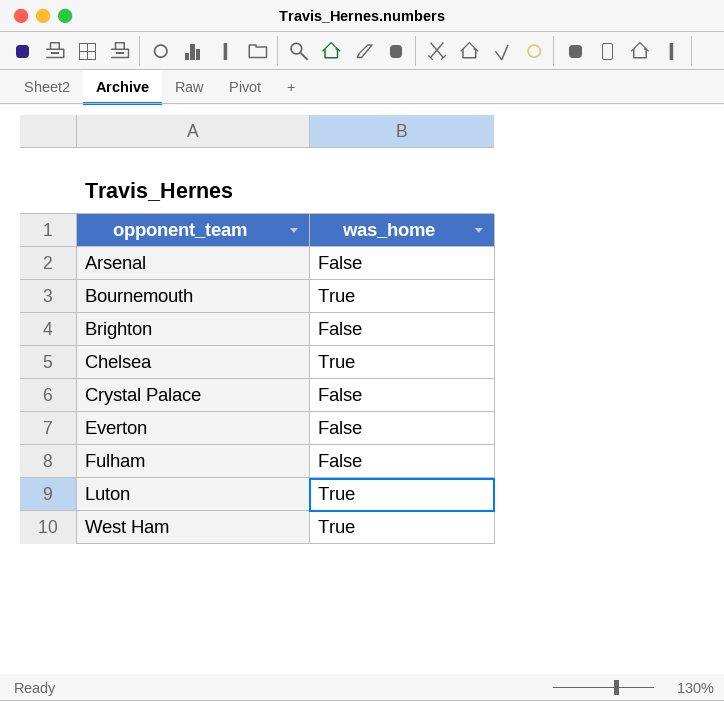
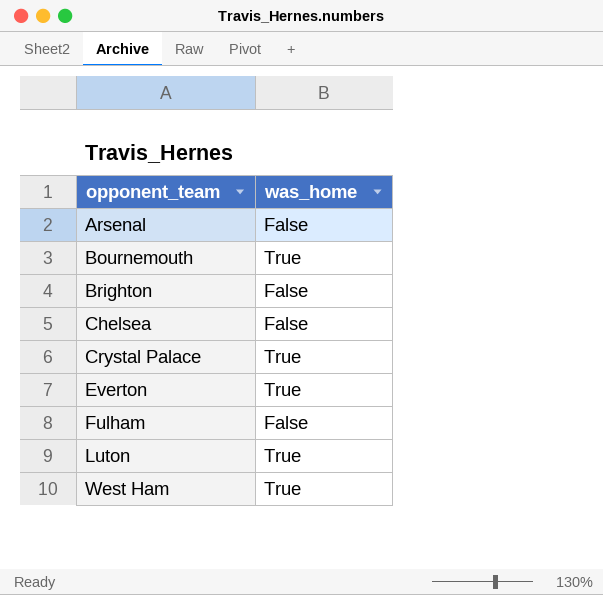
Chelsea | was_home: True -> False
Crystal Palace | was_home: False -> True
Everton | was_home: False -> True

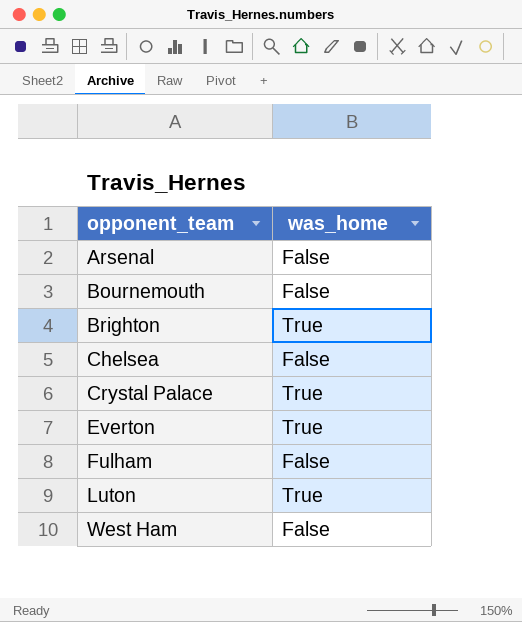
Bournemouth | was_home: True -> False
Brighton | was_home: False -> True
West Ham | was_home: True -> False

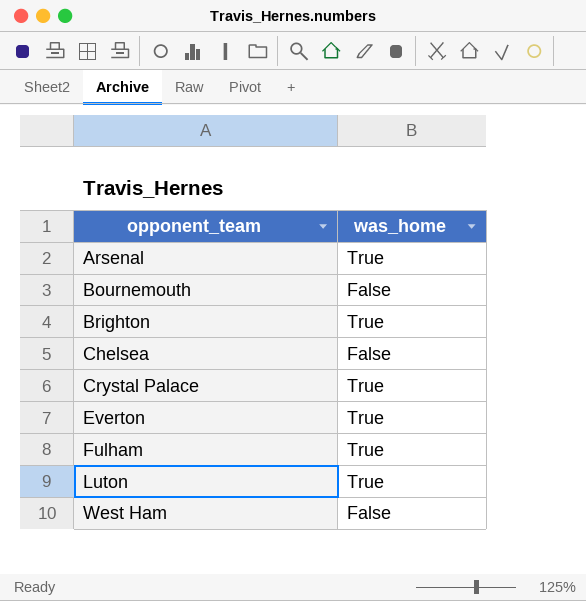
Arsenal | was_home: False -> True
Fulham | was_home: False -> True

